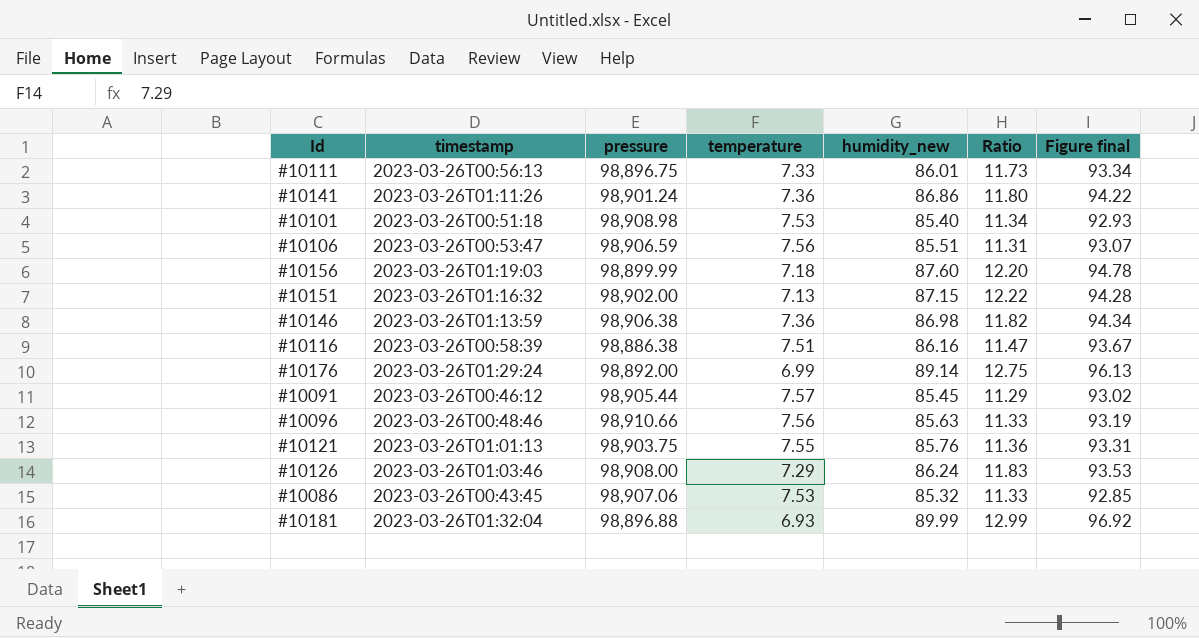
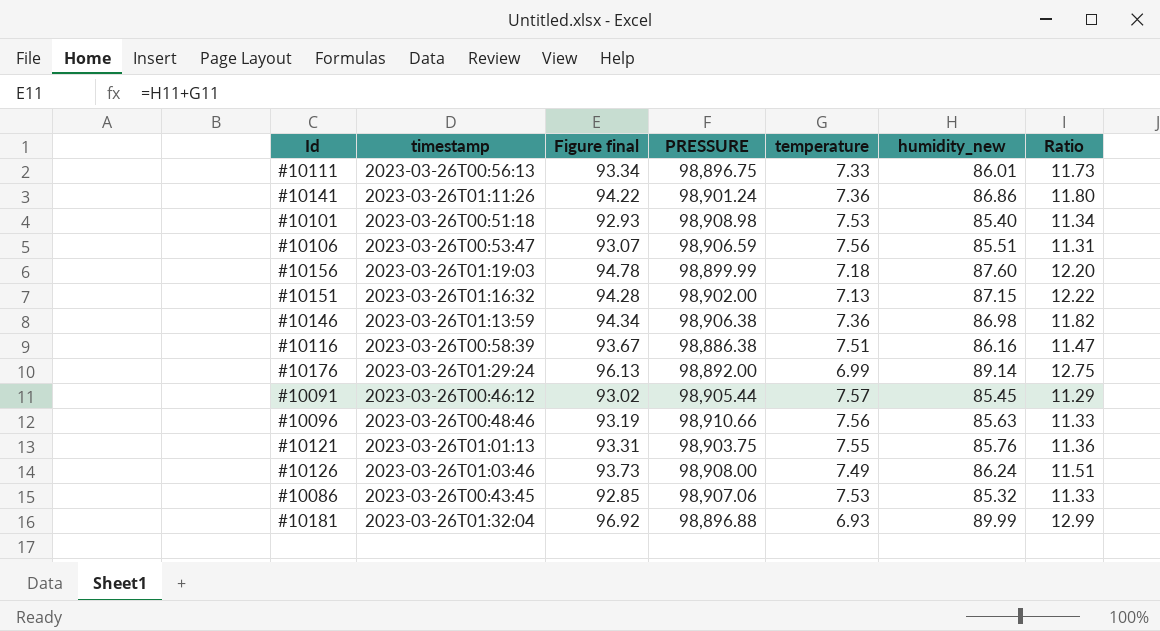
column Figure final | position: 7 -> 3
column name: pressure -> PRESSURE
#10126 | Figure final: 93.53 -> 93.73
#10126 | temperature: 7.29 -> 7.49
#10126 | Ratio: 11.83 -> 11.51

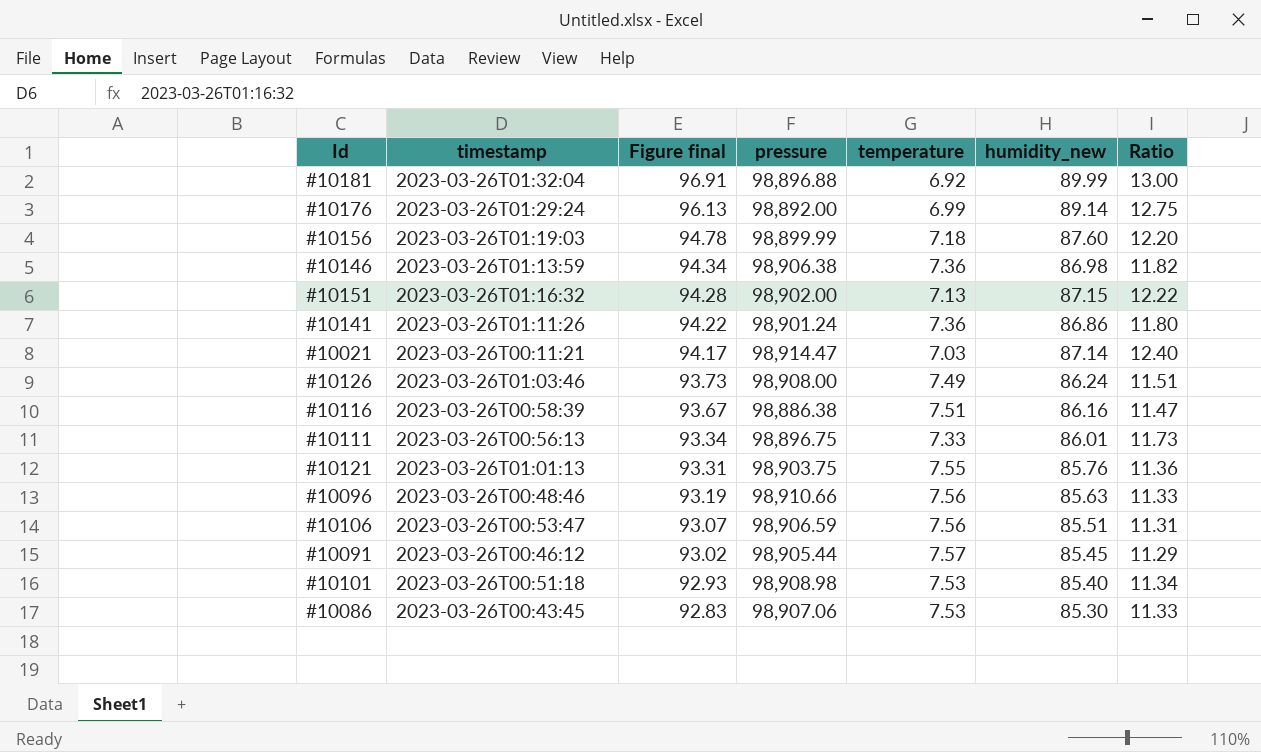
row order: none -> Figure final descending
column name: PRESSURE -> pressure
#10181 | Figure final: 96.92 -> 96.91
#10181 | temperature: 6.93 -> 6.92
#10181 | Ratio: 12.99 -> 13.00
row #10021: none -> 2023-03-26T00:11:21 | 94.17 | 98,914.47 | 7.03 | 87.14 | 12.40
#10086 | Figure final: 92.85 -> 92.83
#10086 | humidity_new: 85.32 -> 85.30

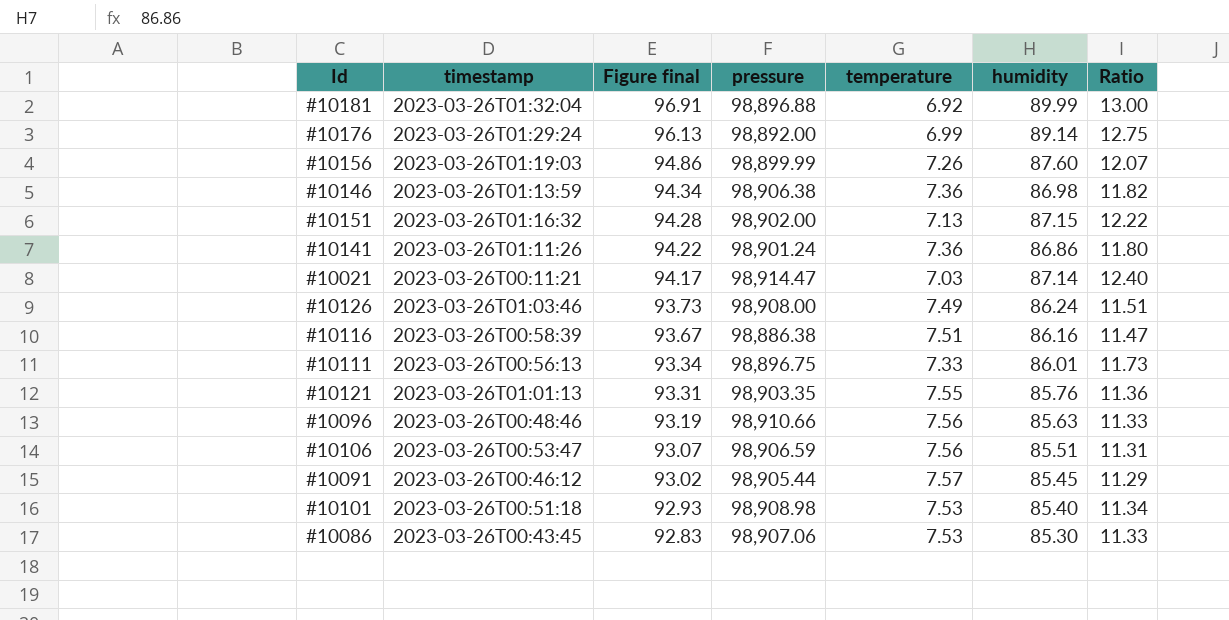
column name: humidity_new -> humidity
#10156 | Figure final: 94.78 -> 94.86
#10156 | temperature: 7.18 -> 7.26
#10156 | Ratio: 12.20 -> 12.07
#10121 | pressure: 98,903.75 -> 98,903.35

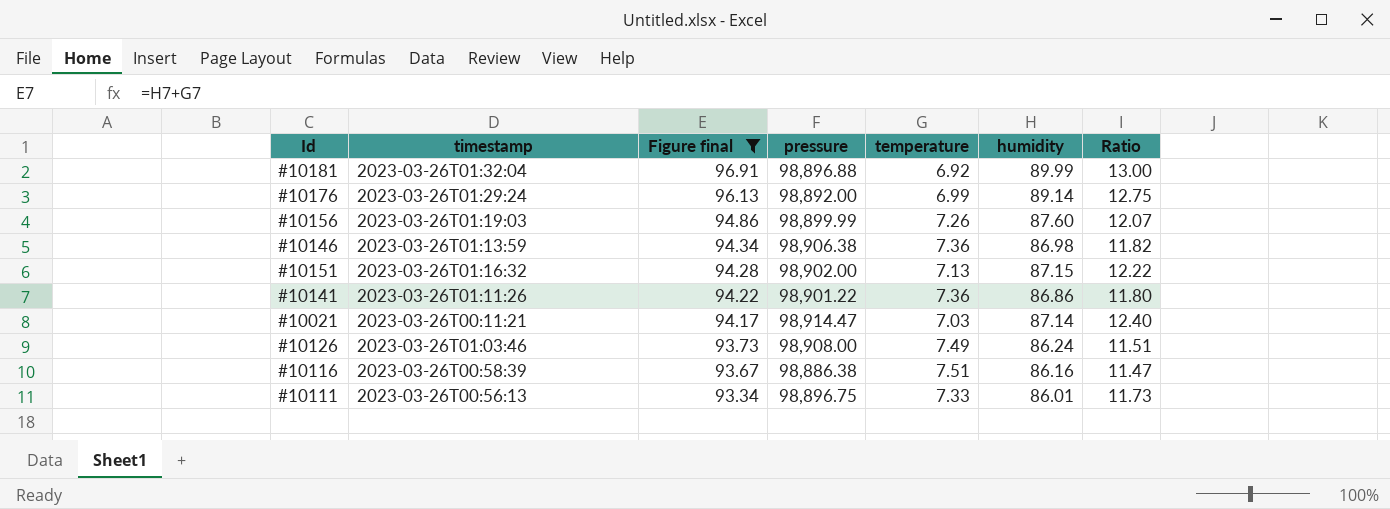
filter: none -> Figure final >= 93.34
#10141 | pressure: 98,901.24 -> 98,901.22

